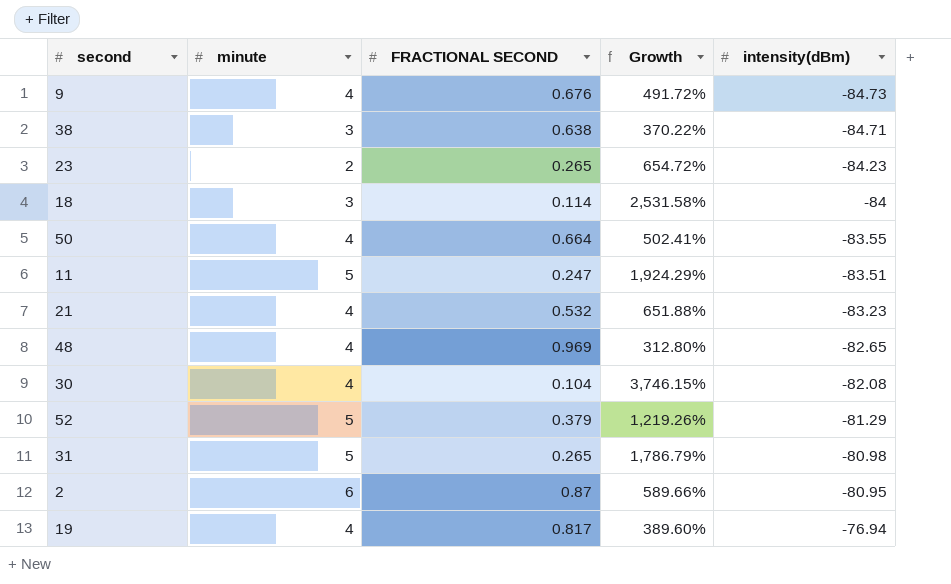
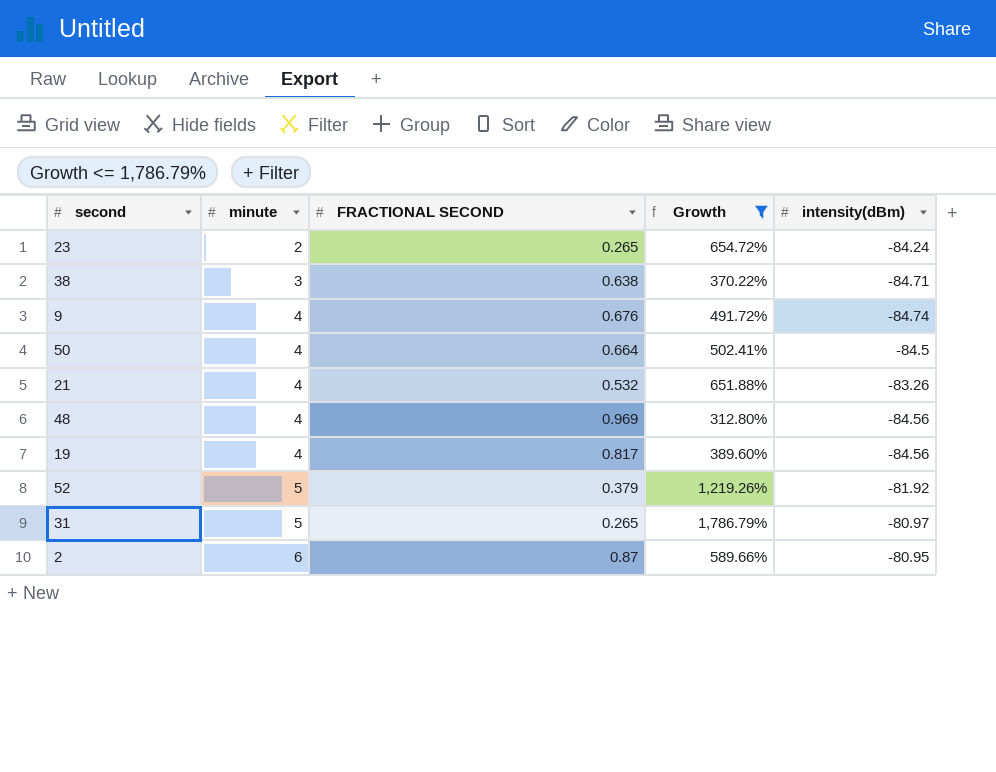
filter: none -> Growth <= 1,786.79%
row order: intensity(dBm) ascending -> minute ascending
23 | intensity(dBm): -84.23 -> -84.24
9 | intensity(dBm): -84.73 -> -84.74
50 | intensity(dBm): -83.55 -> -84.5
21 | intensity(dBm): -83.23 -> -83.26
48 | intensity(dBm): -82.65 -> -84.56
19 | intensity(dBm): -76.94 -> -84.56
52 | intensity(dBm): -81.29 -> -81.92
31 | intensity(dBm): -80.98 -> -80.97

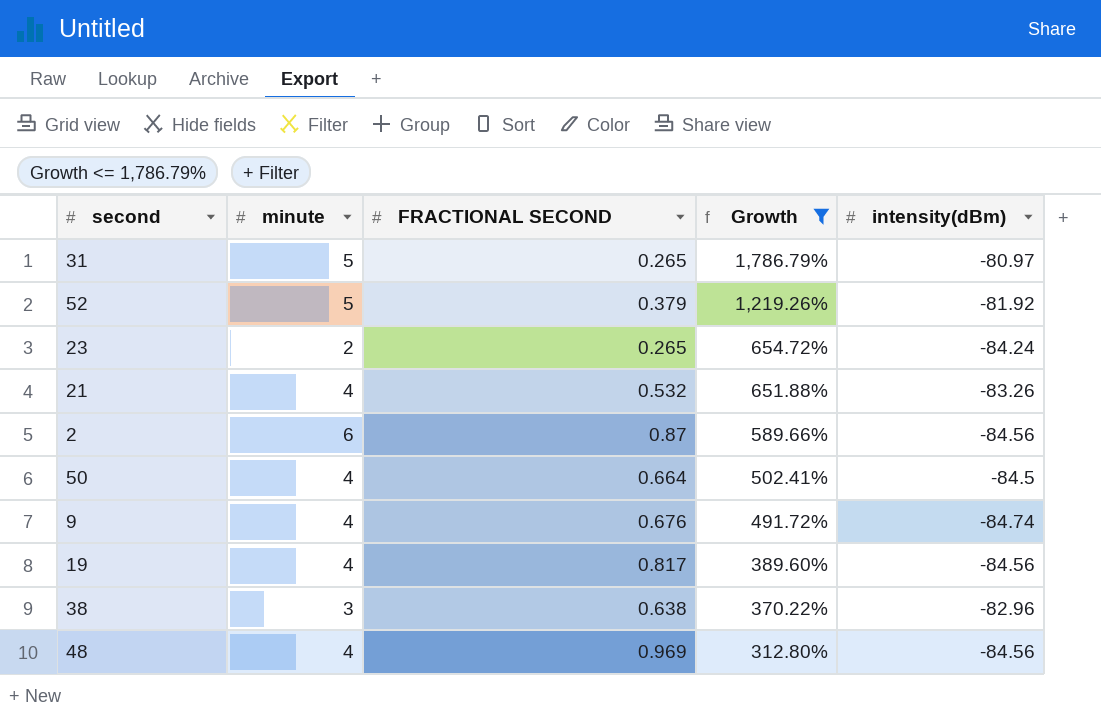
row order: minute ascending -> Growth descending
2 | intensity(dBm): -80.95 -> -84.56
38 | intensity(dBm): -84.71 -> -82.96

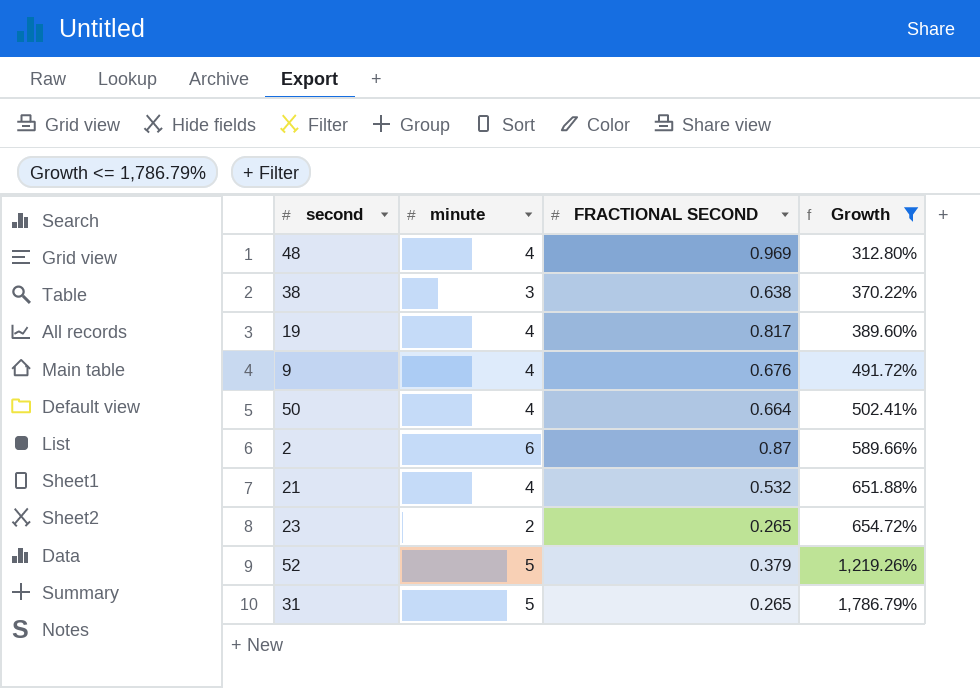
row order: Growth descending -> Growth ascending
column intensity(dBm) | position: 5 -> none

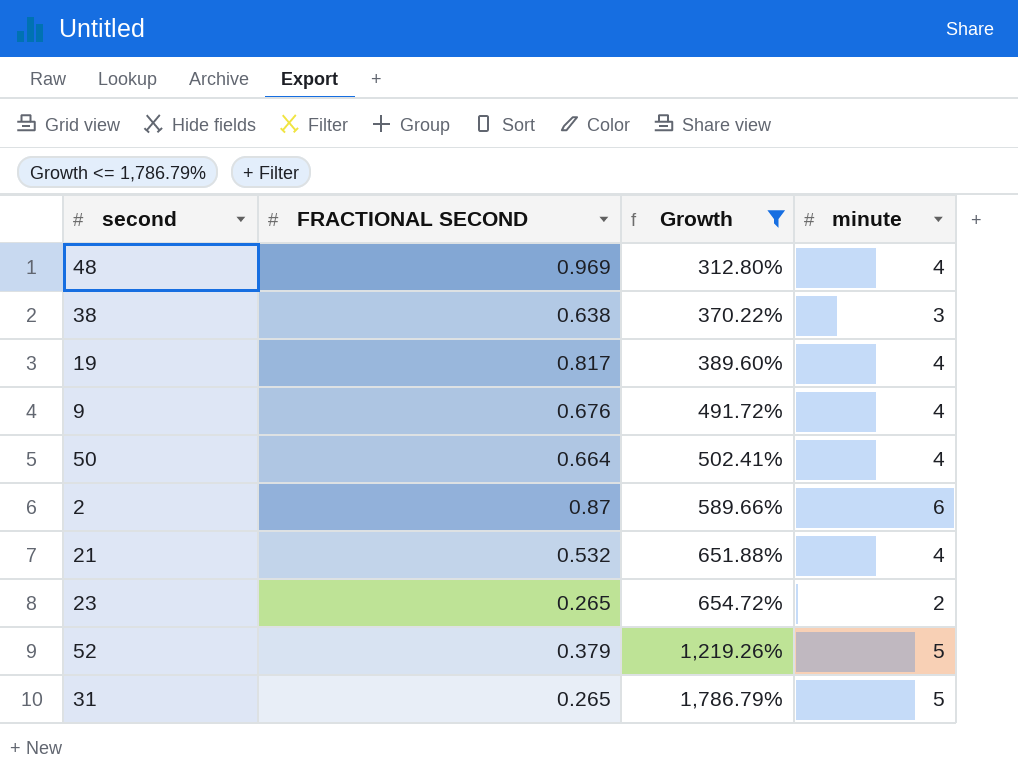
column minute | position: 2 -> 4

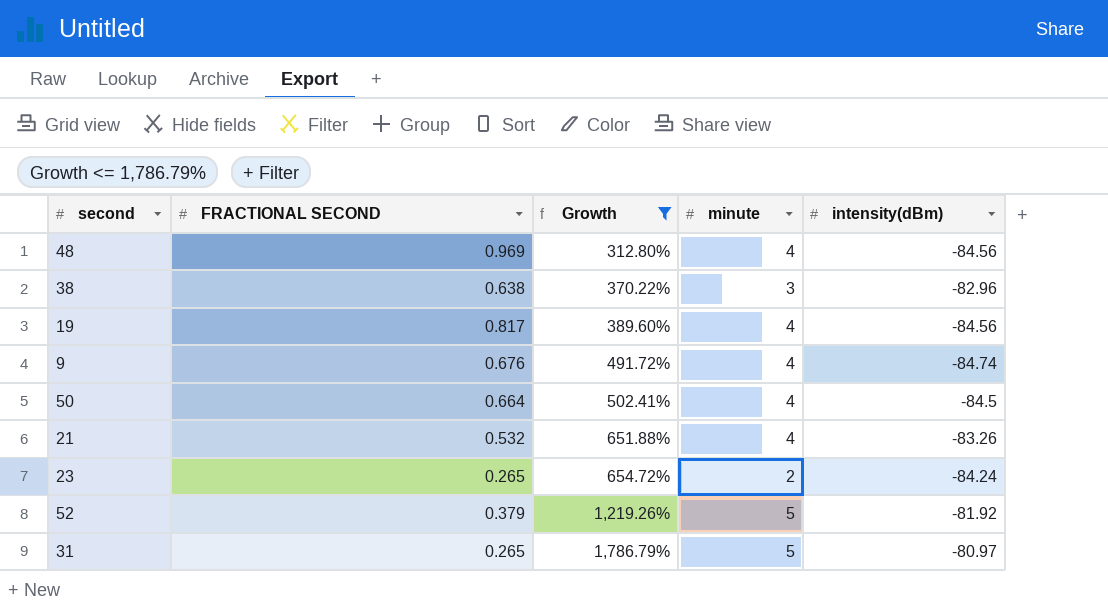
column intensity(dBm) | position: none -> 5
row 2: 0.87 | 589.66% | 6 -> none

